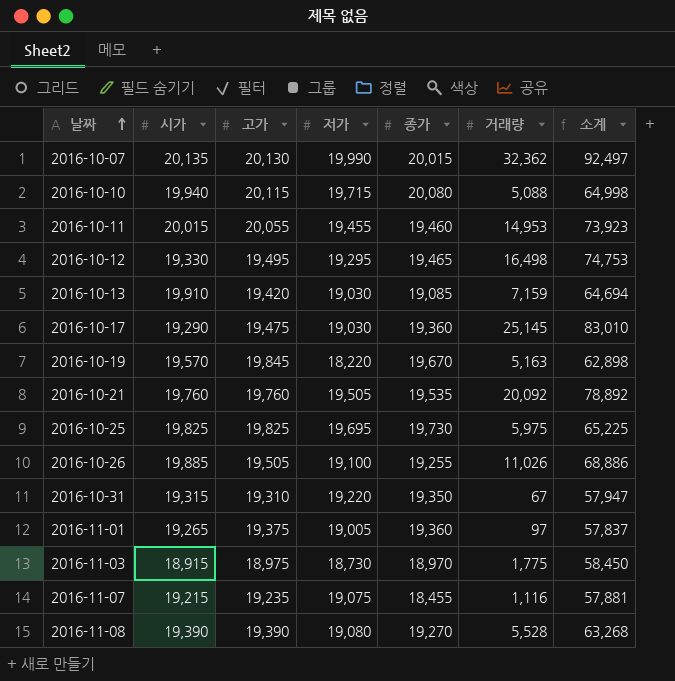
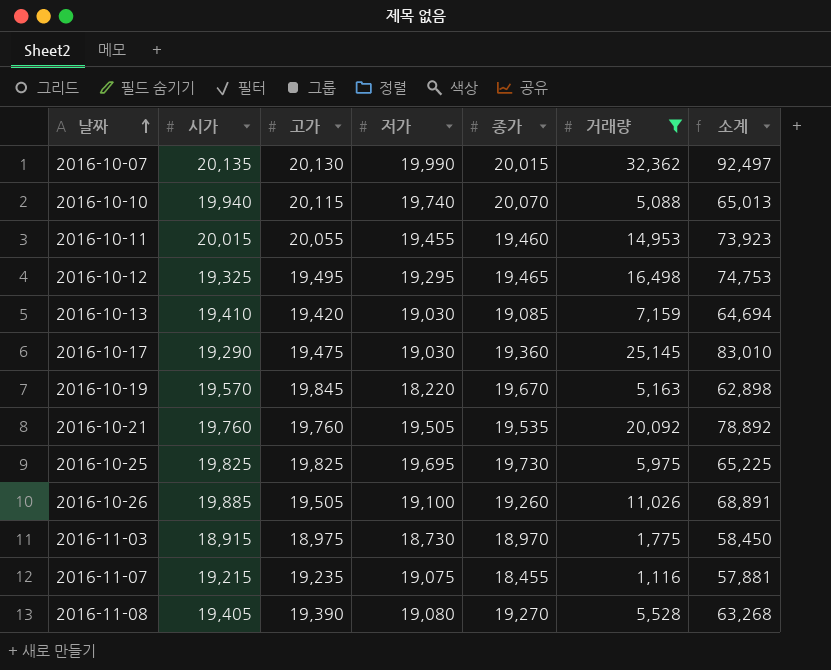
filter: none -> 거래량 >= 1,116
2016-10-10 | 저가: 19,715 -> 19,740
2016-10-10 | 종가: 20,080 -> 20,070
2016-10-10 | 소계: 64,998 -> 65,013
2016-10-12 | 시가: 19,330 -> 19,325
2016-10-13 | 시가: 19,910 -> 19,410
2016-10-26 | 종가: 19,255 -> 19,260
2016-10-26 | 소계: 68,886 -> 68,891
2016-11-08 | 시가: 19,390 -> 19,405

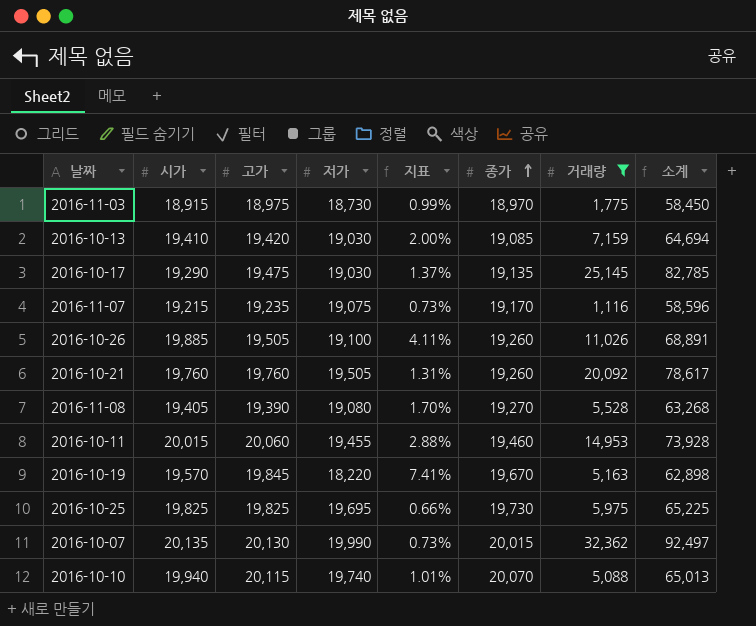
row order: 날짜 ascending -> 종가 ascending
column 지표 | formula: none -> ([시가] - [저가]) / [저가]
row 2016-10-12: 19,325 | 19,495 | 19,295 | 19,465 | 16,498 | 74,753 -> none
2016-10-17 | 종가: 19,360 -> 19,135
2016-10-17 | 소계: 83,010 -> 82,785
2016-11-07 | 종가: 18,455 -> 19,170
2016-11-07 | 소계: 57,881 -> 58,596
2016-10-21 | 종가: 19,535 -> 19,260
2016-10-21 | 소계: 78,892 -> 78,617
2016-10-11 | 고가: 20,055 -> 20,060
2016-10-11 | 소계: 73,923 -> 73,928

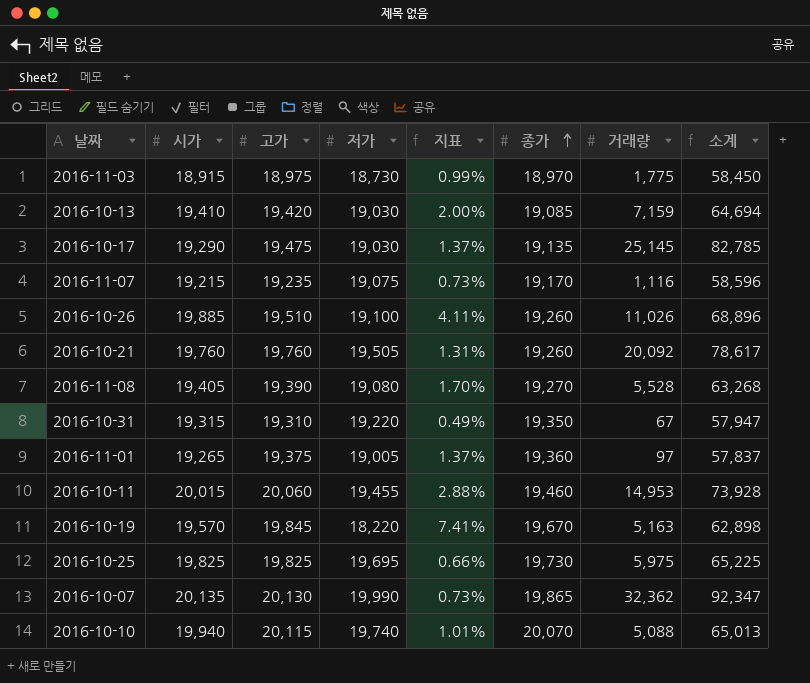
filter: 거래량 >= 1,116 -> none
2016-10-26 | 고가: 19,505 -> 19,510
2016-10-26 | 소계: 68,891 -> 68,896
2016-10-07 | 종가: 20,015 -> 19,865
2016-10-07 | 소계: 92,497 -> 92,347

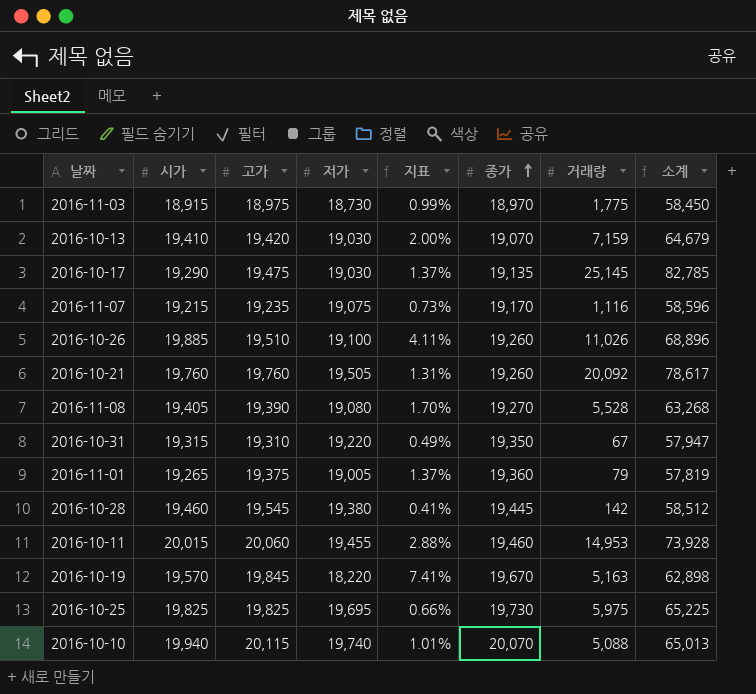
row 2016-10-07: 20,135 | 20,130 | 19,990 | 0.73% | 19,865 | 32,362 | 92,347 -> none
2016-10-13 | 종가: 19,085 -> 19,070
2016-10-13 | 소계: 64,694 -> 64,679
2016-11-01 | 거래량: 97 -> 79
2016-11-01 | 소계: 57,837 -> 57,819
row 2016-10-28: none -> 19,460 | 19,545 | 19,380 | 0.41% | 19,445 | 142 | 58,512

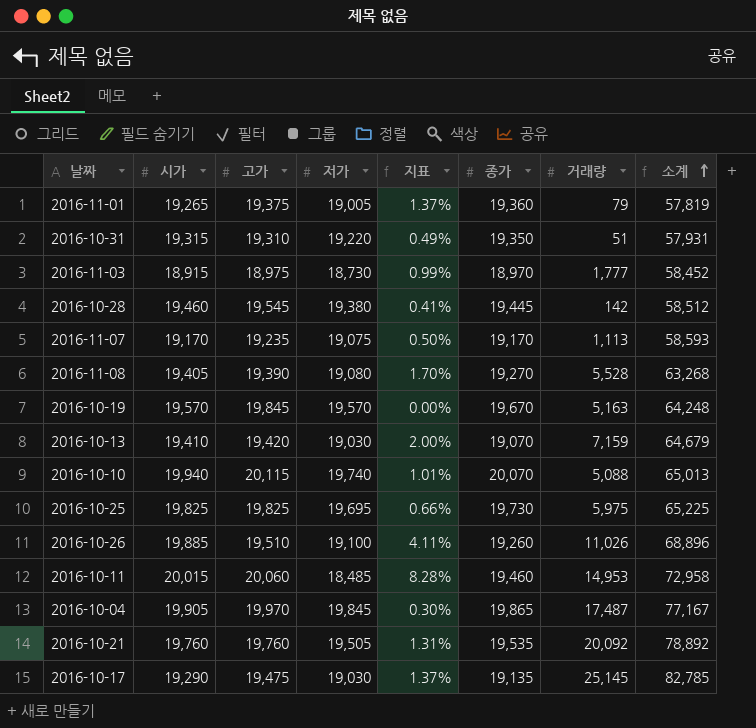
row order: 종가 ascending -> 소계 ascending
2016-10-31 | 거래량: 67 -> 51
2016-10-31 | 소계: 57,947 -> 57,931
2016-11-03 | 거래량: 1,775 -> 1,777
2016-11-03 | 소계: 58,450 -> 58,452
2016-11-07 | 시가: 19,215 -> 19,170
2016-11-07 | 지표: 0.73% -> 0.50%
2016-11-07 | 거래량: 1,116 -> 1,113
2016-11-07 | 소계: 58,596 -> 58,593
2016-10-19 | 저가: 18,220 -> 19,570
2016-10-19 | 지표: 7.41% -> 0.00%
2016-10-19 | 소계: 62,898 -> 64,248
2016-10-11 | 저가: 19,455 -> 18,485
2016-10-11 | 지표: 2.88% -> 8.28%
2016-10-11 | 소계: 73,928 -> 72,958
row 2016-10-04: none -> 19,905 | 19,970 | 19,845 | 0.30% | 19,865 | 17,487 | 77,167
2016-10-21 | 종가: 19,260 -> 19,535
2016-10-21 | 소계: 78,617 -> 78,892

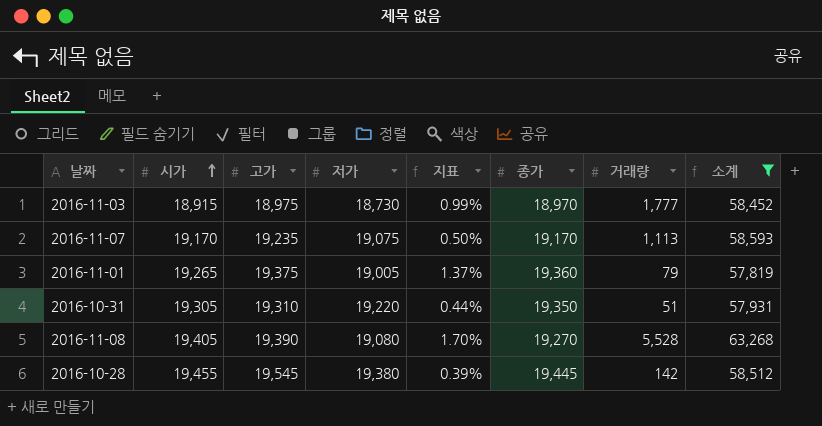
filter: none -> 소계 <= 63,268
row order: 소계 ascending -> 시가 ascending
2016-10-31 | 시가: 19,315 -> 19,305
2016-10-31 | 지표: 0.49% -> 0.44%
2016-10-28 | 시가: 19,460 -> 19,455
2016-10-28 | 지표: 0.41% -> 0.39%

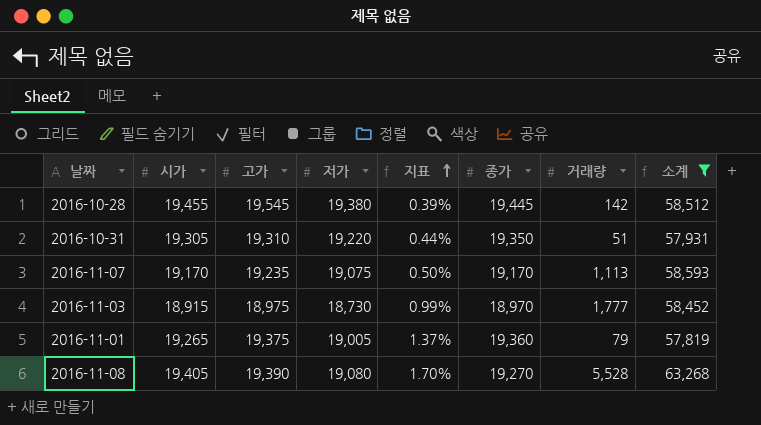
row order: 시가 ascending -> 지표 ascending

